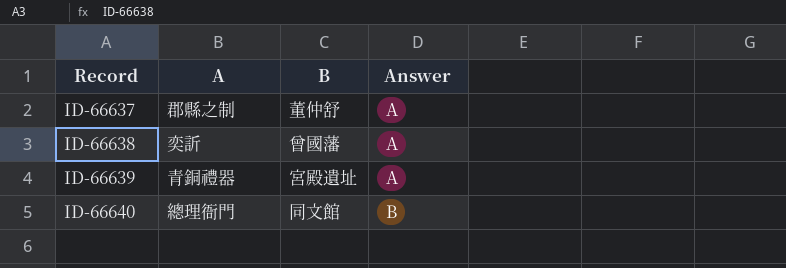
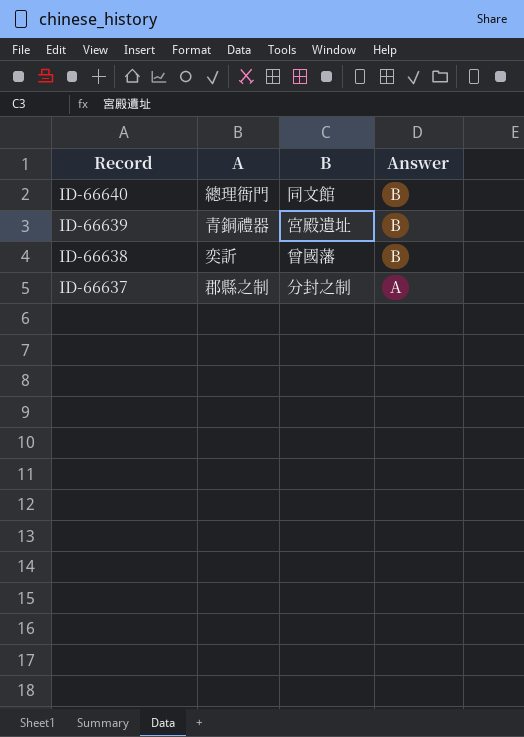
row order: Record ascending -> Record descending
ID-66639 | Answer: A -> B
ID-66638 | Answer: A -> B
ID-66637 | B: 董仲舒 -> 分封之制

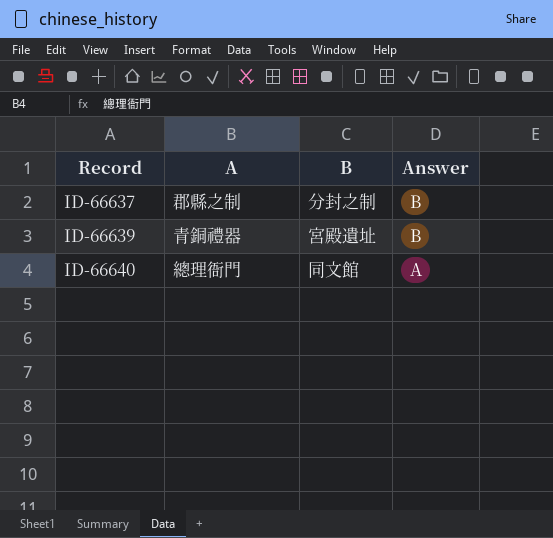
row order: Record descending -> Record ascending
row ID-66638: 奕訢 | 曾國藩 | B -> none
ID-66637 | Answer: A -> B
ID-66640 | Answer: B -> A

